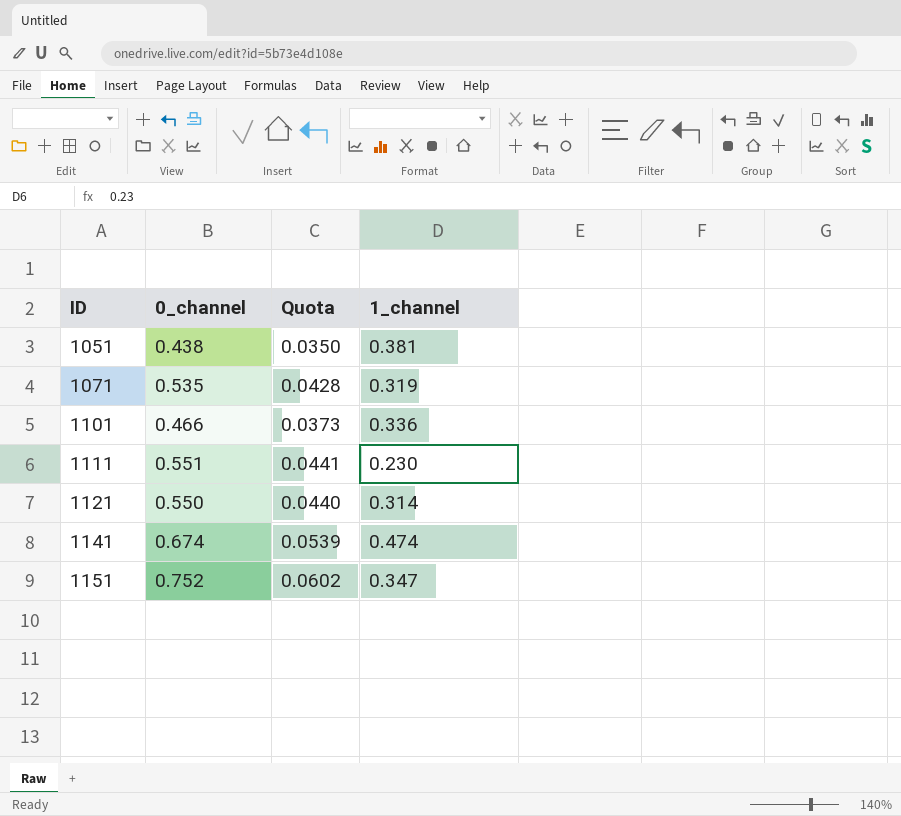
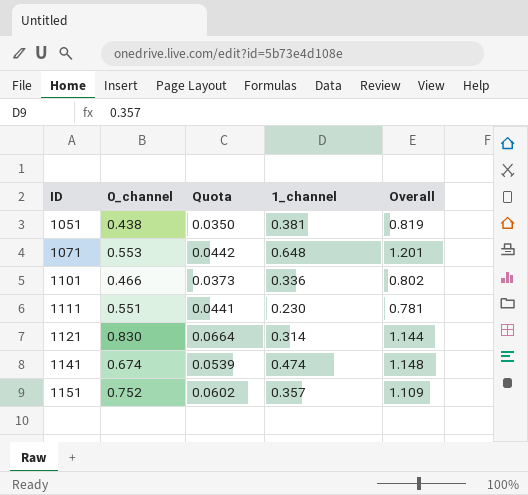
column Overall | formula: none -> [0_channel] + [1_channel]
1071 | 0_channel: 0.535 -> 0.553
1071 | Quota: 0.0428 -> 0.0442
1071 | 1_channel: 0.319 -> 0.648
1121 | 0_channel: 0.550 -> 0.830
1121 | Quota: 0.0440 -> 0.0664
1151 | 1_channel: 0.347 -> 0.357

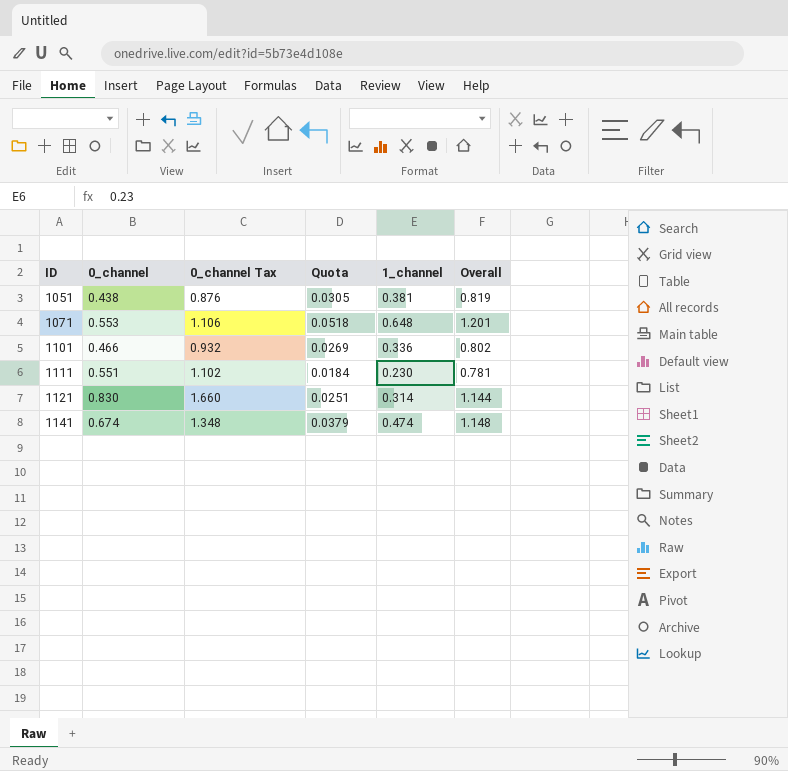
column 0_channel Tax | formula: none -> [0_channel] * 2
column Quota | formula: [0_channel] * 0.08 -> [1_channel] * 0.08
row 1151: 0.752 | 0.0602 | 0.357 | 1.109 -> none

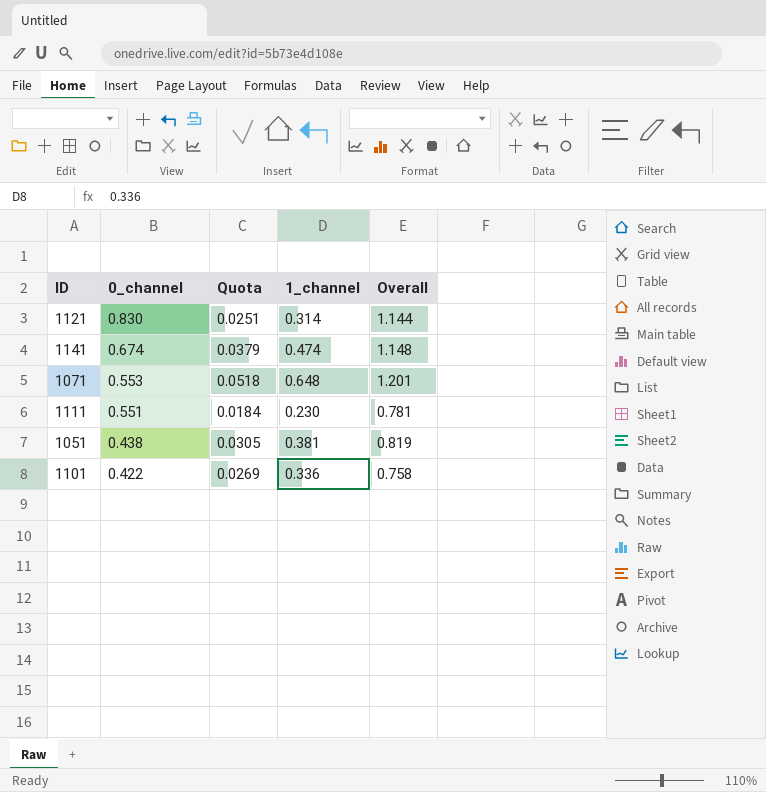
row order: ID ascending -> 0_channel descending
column 0_channel Tax | formula: [0_channel] * 2 -> none
1101 | 0_channel: 0.466 -> 0.422
1101 | Overall: 0.802 -> 0.758

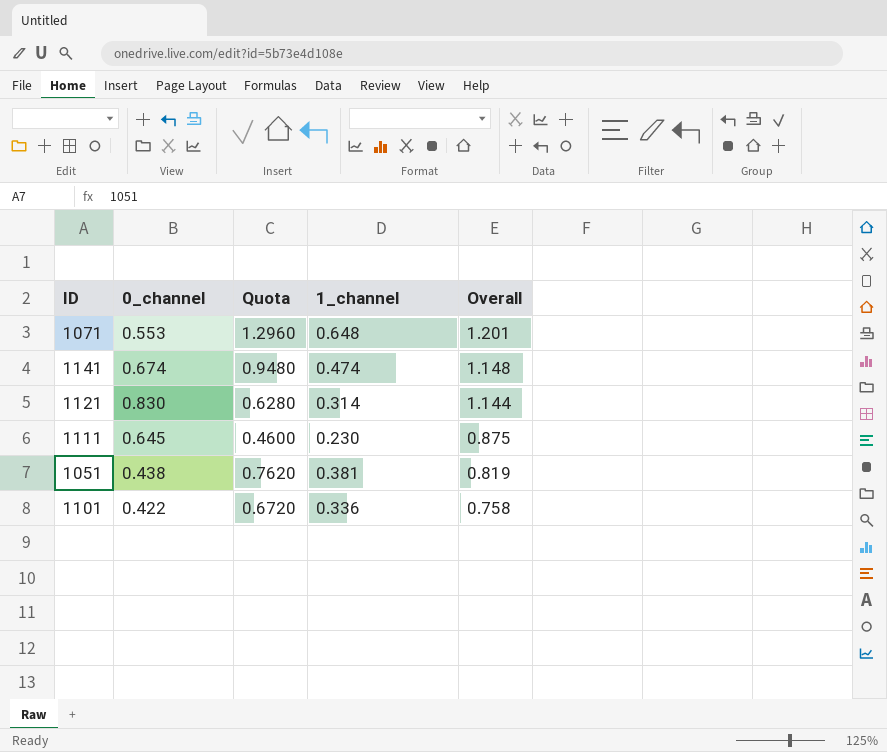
row order: 0_channel descending -> Overall descending
column Quota | formula: [1_channel] * 0.08 -> [1_channel] * 2
1111 | 0_channel: 0.551 -> 0.645
1111 | Overall: 0.781 -> 0.875

